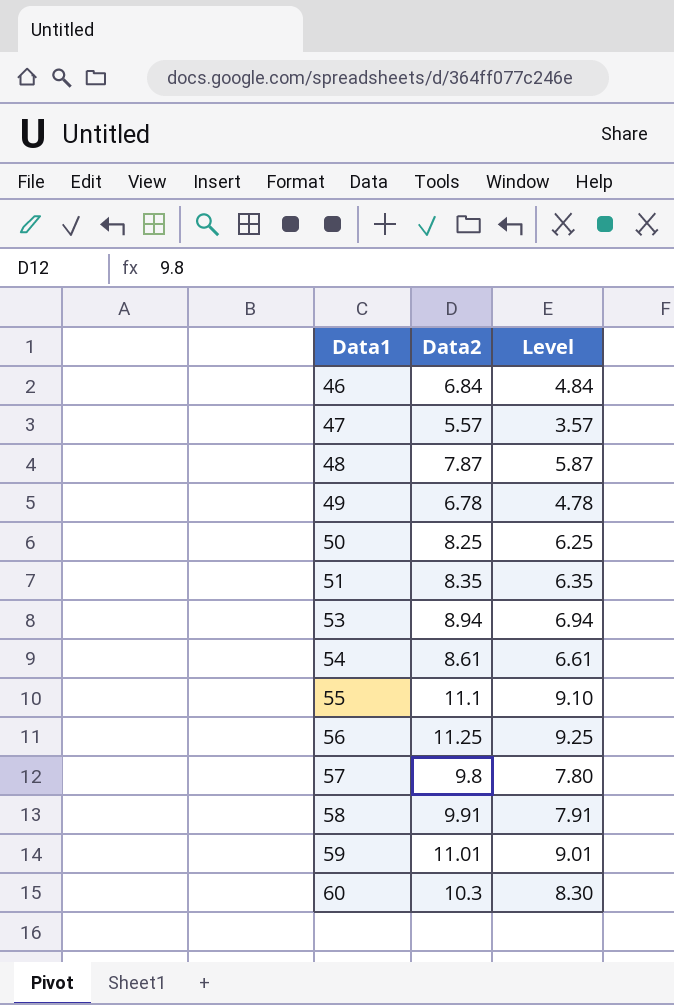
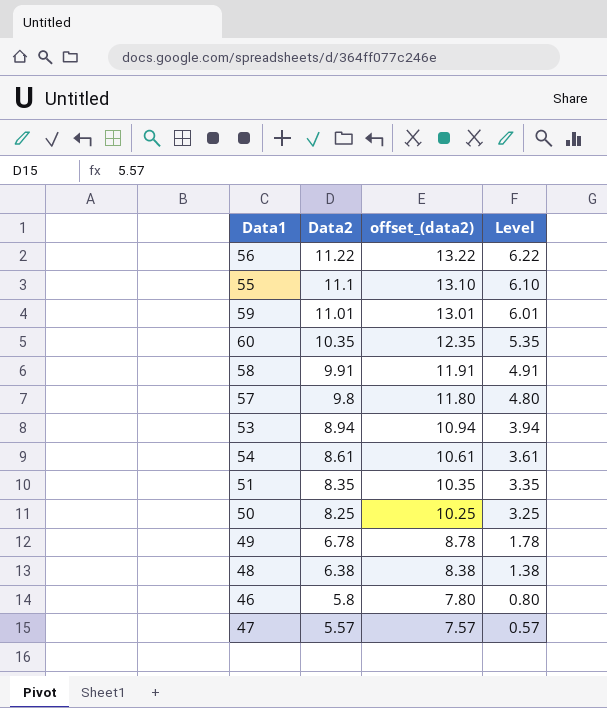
row order: Data1 ascending -> Data2 descending
column offset_(data2) | formula: none -> [Data2] + 2
column Level | formula: [Data2] - 2 -> [Data2] - 5
56 | Data2: 11.25 -> 11.22
60 | Data2: 10.3 -> 10.35
48 | Data2: 7.87 -> 6.38
46 | Data2: 6.84 -> 5.8

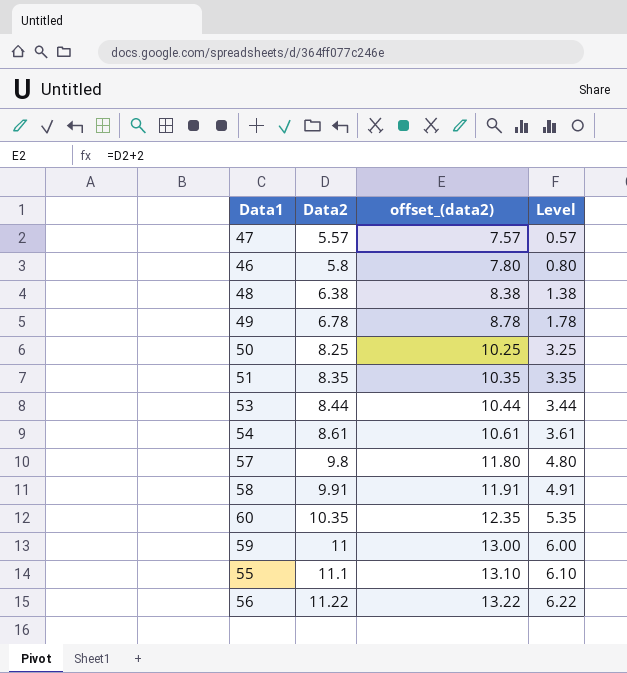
row order: Data2 descending -> Data2 ascending
53 | Data2: 8.94 -> 8.44
53 | offset_(data2): 10.94 -> 10.44
53 | Level: 3.94 -> 3.44
59 | Data2: 11.01 -> 11
59 | offset_(data2): 13.01 -> 13.00
59 | Level: 6.01 -> 6.00

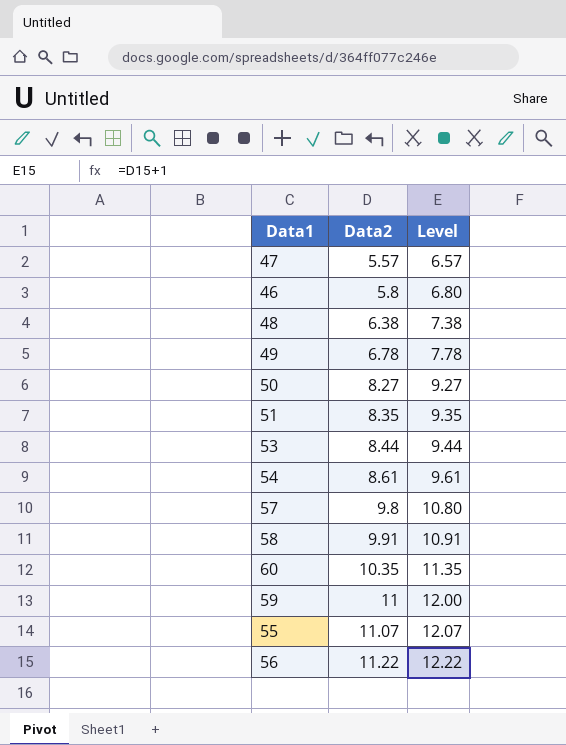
column offset_(data2) | formula: [Data2] + 2 -> none
column Level | formula: [Data2] - 5 -> [Data2] + 1
50 | Data2: 8.25 -> 8.27
55 | Data2: 11.1 -> 11.07

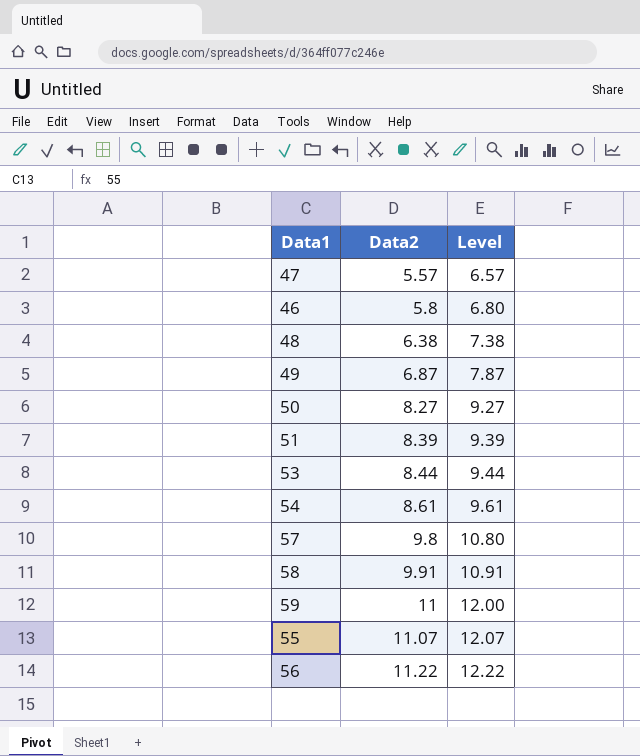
row 60: 10.35 | 11.35 -> none
49 | Data2: 6.78 -> 6.87
49 | Level: 7.78 -> 7.87
51 | Data2: 8.35 -> 8.39
51 | Level: 9.35 -> 9.39

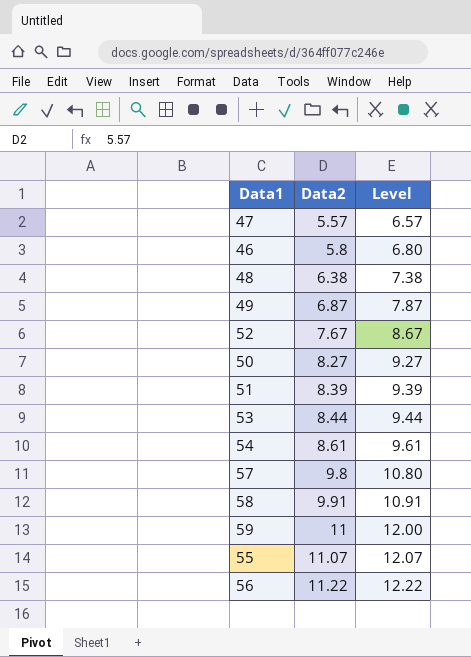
row 52: none -> 7.67 | 8.67

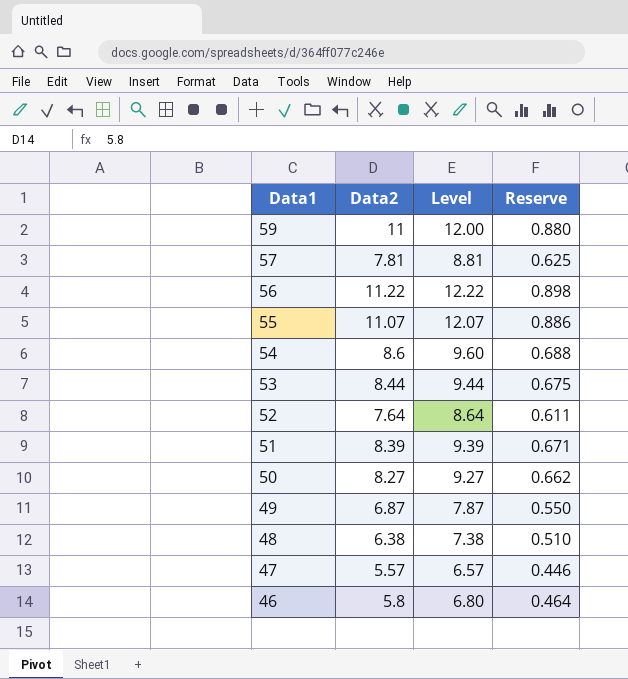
row order: Data2 ascending -> Data1 descending
column Reserve | formula: none -> [Data2] * 0.08
row 58: 9.91 | 10.91 -> none
57 | Data2: 9.8 -> 7.81
57 | Level: 10.80 -> 8.81
54 | Data2: 8.61 -> 8.6
54 | Level: 9.61 -> 9.60
52 | Data2: 7.67 -> 7.64
52 | Level: 8.67 -> 8.64

